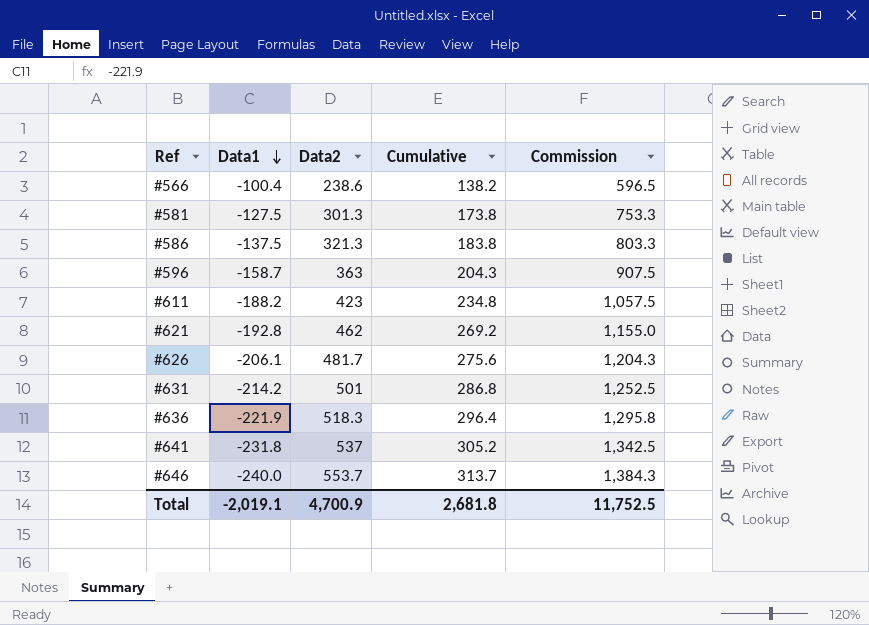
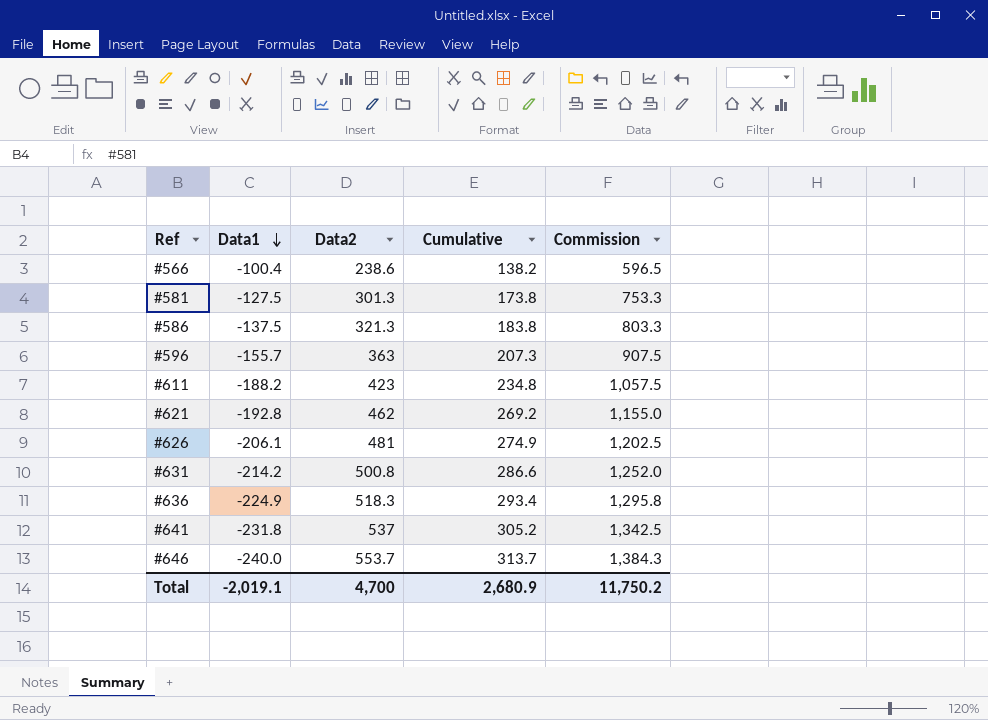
#596 | Data1: -158.7 -> -155.7
#596 | Cumulative: 204.3 -> 207.3
#626 | Data2: 481.7 -> 481
#626 | Cumulative: 275.6 -> 274.9
#626 | Commission: 1,204.3 -> 1,202.5
#631 | Data2: 501 -> 500.8
#631 | Cumulative: 286.8 -> 286.6
#631 | Commission: 1,252.5 -> 1,252.0
#636 | Data1: -221.9 -> -224.9
#636 | Cumulative: 296.4 -> 293.4
Total | Data2: 4,700.9 -> 4,700
Total | Cumulative: 2,681.8 -> 2,680.9
Total | Commission: 11,752.5 -> 11,750.2

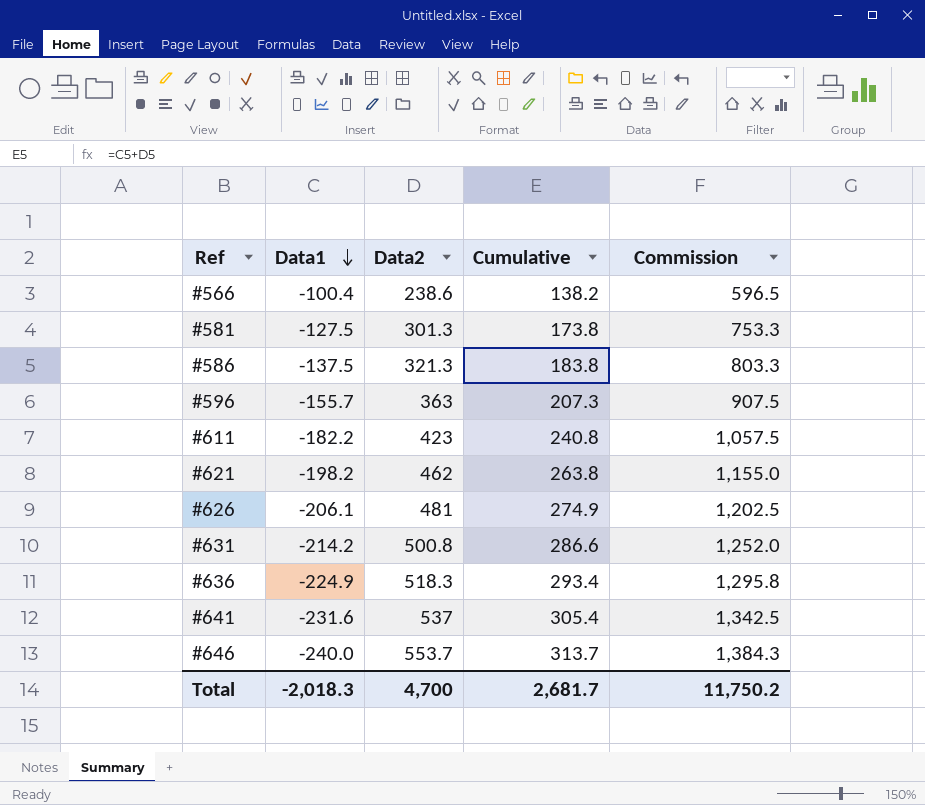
#611 | Data1: -188.2 -> -182.2
#611 | Cumulative: 234.8 -> 240.8
#621 | Data1: -192.8 -> -198.2
#621 | Cumulative: 269.2 -> 263.8
#641 | Data1: -231.8 -> -231.6
#641 | Cumulative: 305.2 -> 305.4
Total | Data1: -2,019.1 -> -2,018.3
Total | Cumulative: 2,680.9 -> 2,681.7

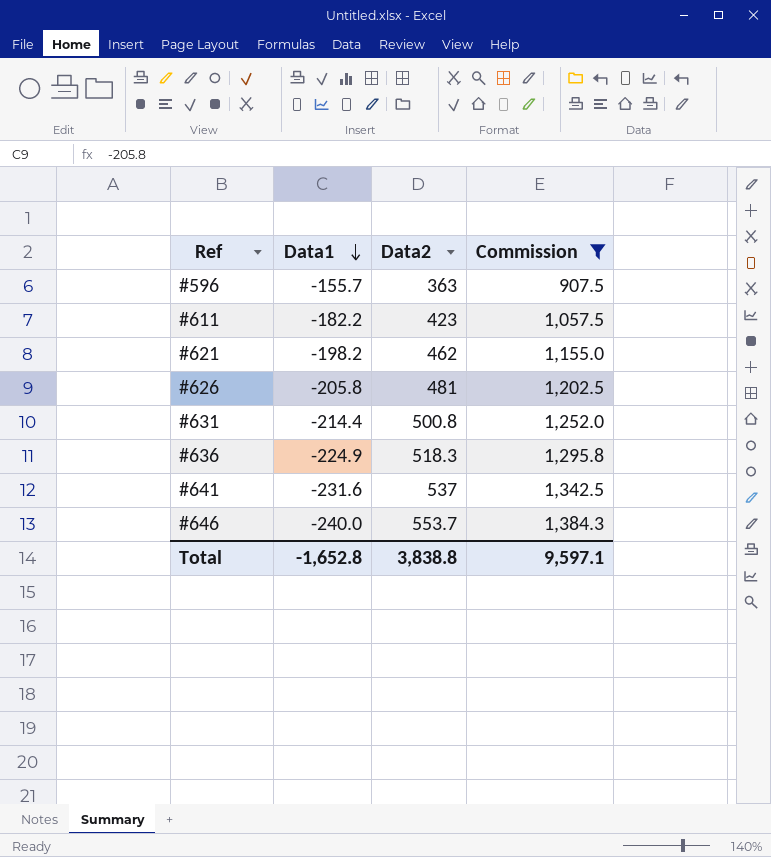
filter: none -> Commission >= 907.5
column Cumulative | formula: [Data1] + [Data2] -> none
#626 | Data1: -206.1 -> -205.8
#631 | Data1: -214.2 -> -214.4
Total | Data1: -2,018.3 -> -1,652.8
Total | Data2: 4,700 -> 3,838.8
Total | Commission: 11,750.2 -> 9,597.1

